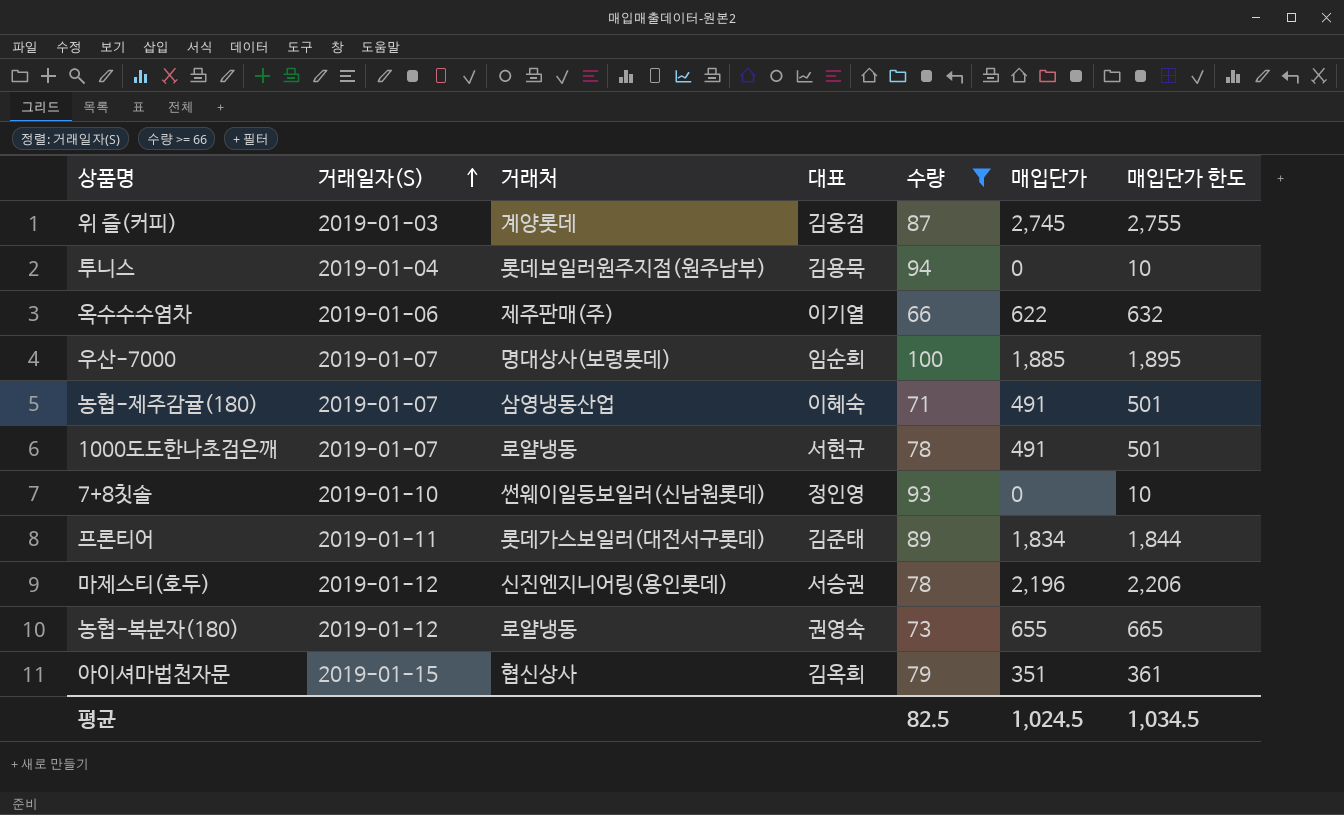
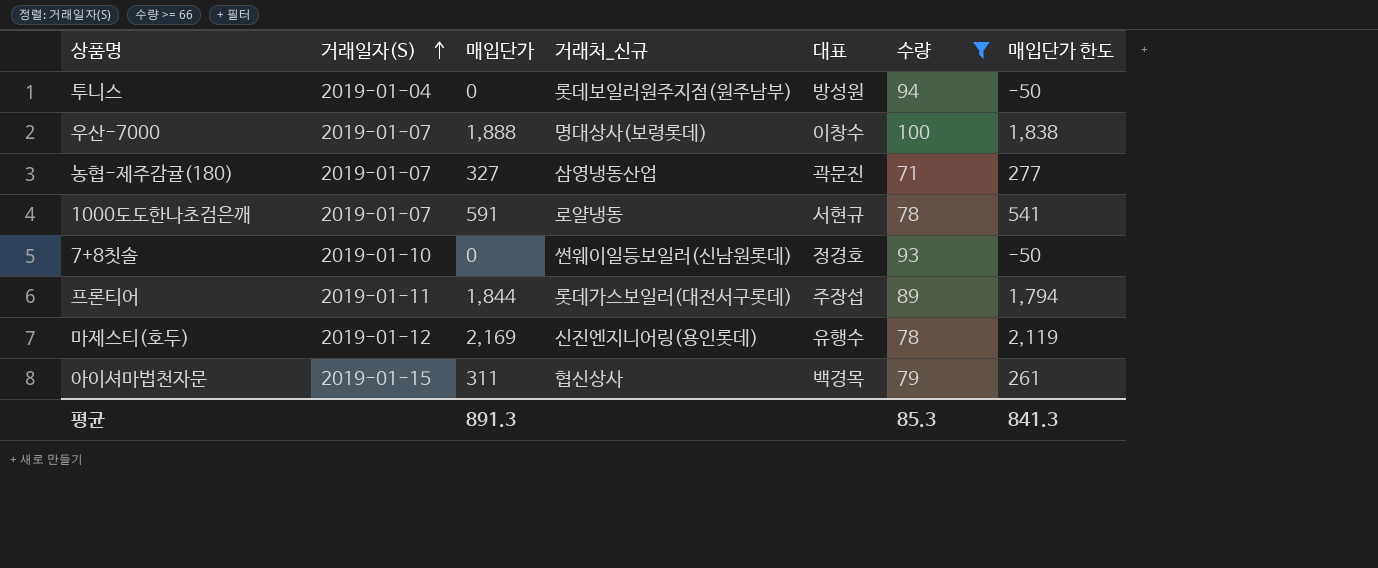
column 매입단가 | position: 6 -> 3
column name: 거래처 -> 거래처_신규
column 매입단가 한도 | formula: [매입단가] + 10 -> [매입단가] - 50
row 위 즐(커피): 2019-01-03 | 계양롯데 | 김웅겸 | 87 | 2,745 | 2,755 -> none
row 옥수수수염차: 2019-01-06 | 제주판매(주) | 이기열 | 66 | 622 | 632 -> none
row 농협-복분자(180): 2019-01-12 | 로얄냉동 | 권영숙 | 73 | 655 | 665 -> none
투니스 | 대표: 김용묵 -> 방성원
우산-7000 | 매입단가: 1,885 -> 1,888
우산-7000 | 대표: 임순희 -> 이창수
농협-제주감귤(180) | 매입단가: 491 -> 327
농협-제주감귤(180) | 대표: 이혜숙 -> 곽문진
1000도도한나초검은깨 | 매입단가: 491 -> 591
7+8칫솔 | 대표: 정인영 -> 정경호
프론티어 | 매입단가: 1,834 -> 1,844
프론티어 | 대표: 김준태 -> 주장섭
마제스티(호두) | 매입단가: 2,196 -> 2,169
마제스티(호두) | 대표: 서승권 -> 유행수
아이셔마법천자문 | 매입단가: 351 -> 311
아이셔마법천자문 | 대표: 김옥희 -> 백경목
평균 | 매입단가: 1,024.5 -> 891.3
평균 | 수량: 82.5 -> 85.3
평균 | 매입단가 한도: 1,034.5 -> 841.3

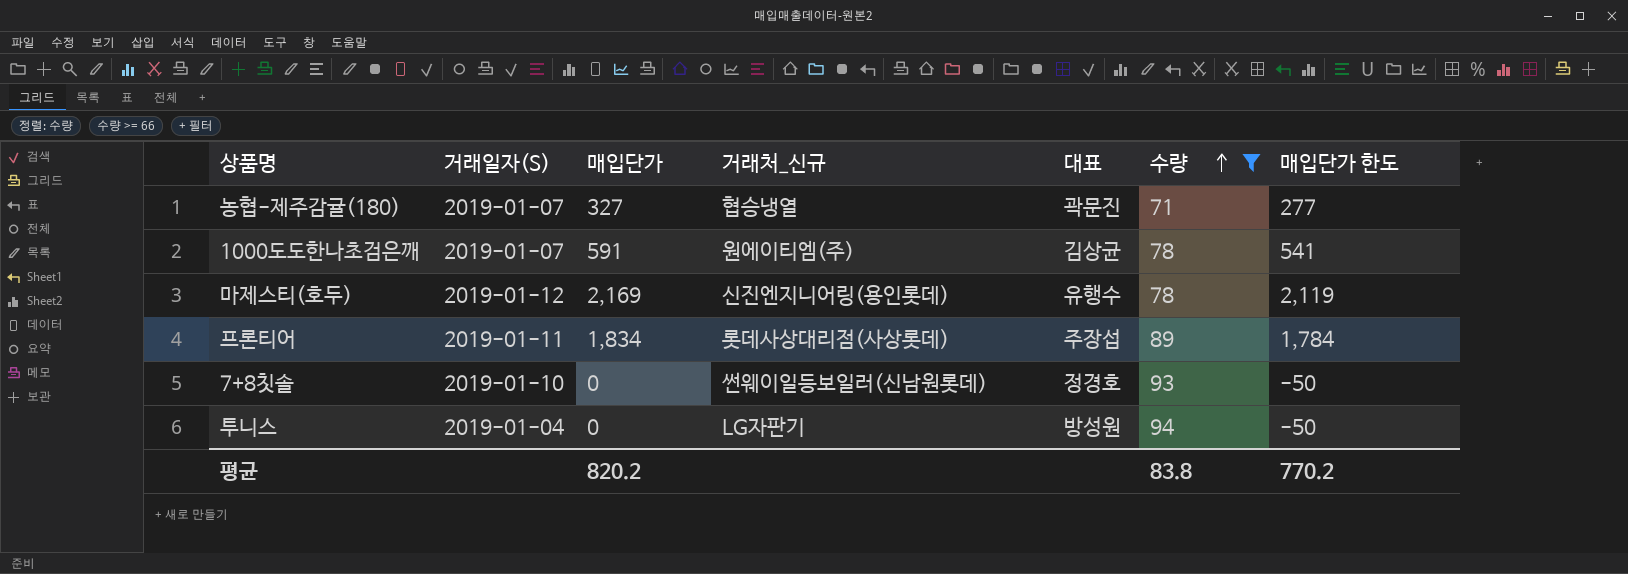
row order: 거래일자(S) ascending -> 수량 ascending
row 우산-7000: 2019-01-07 | 1,888 | 명대상사(보령롯데) | 이창수 | 100 | 1,838 -> none
row 아이셔마법천자문: 2019-01-15 | 311 | 협신상사 | 백경목 | 79 | 261 -> none
농협-제주감귤(180) | 거래처_신규: 삼영냉동산업 -> 협승냉열
1000도도한나초검은깨 | 거래처_신규: 로얄냉동 -> 원에이티엠(주)
1000도도한나초검은깨 | 대표: 서현규 -> 김상균
프론티어 | 매입단가: 1,844 -> 1,834
프론티어 | 거래처_신규: 롯데가스보일러(대전서구롯데) -> 롯데사상대리점(사상롯데)
프론티어 | 매입단가 한도: 1,794 -> 1,784
투니스 | 거래처_신규: 롯데보일러원주지점(원주남부) -> LG자판기
평균 | 매입단가: 891.3 -> 820.2
평균 | 수량: 85.3 -> 83.8
평균 | 매입단가 한도: 841.3 -> 770.2

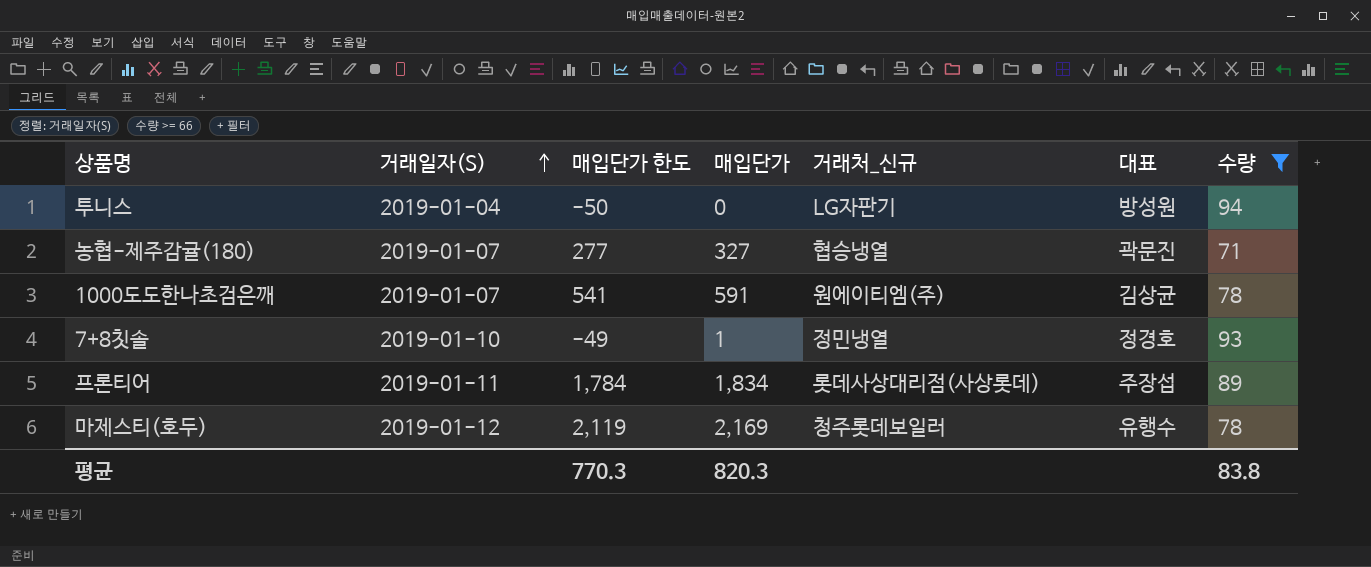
row order: 수량 ascending -> 거래일자(S) ascending
column 매입단가 한도 | position: 7 -> 3
7+8칫솔 | 매입단가 한도: -50 -> -49
7+8칫솔 | 매입단가: 0 -> 1
7+8칫솔 | 거래처_신규: 썬웨이일등보일러(신남원롯데) -> 정민냉열
마제스티(호두) | 거래처_신규: 신진엔지니어링(용인롯데) -> 청주롯데보일러
평균 | 매입단가 한도: 770.2 -> 770.3
평균 | 매입단가: 820.2 -> 820.3

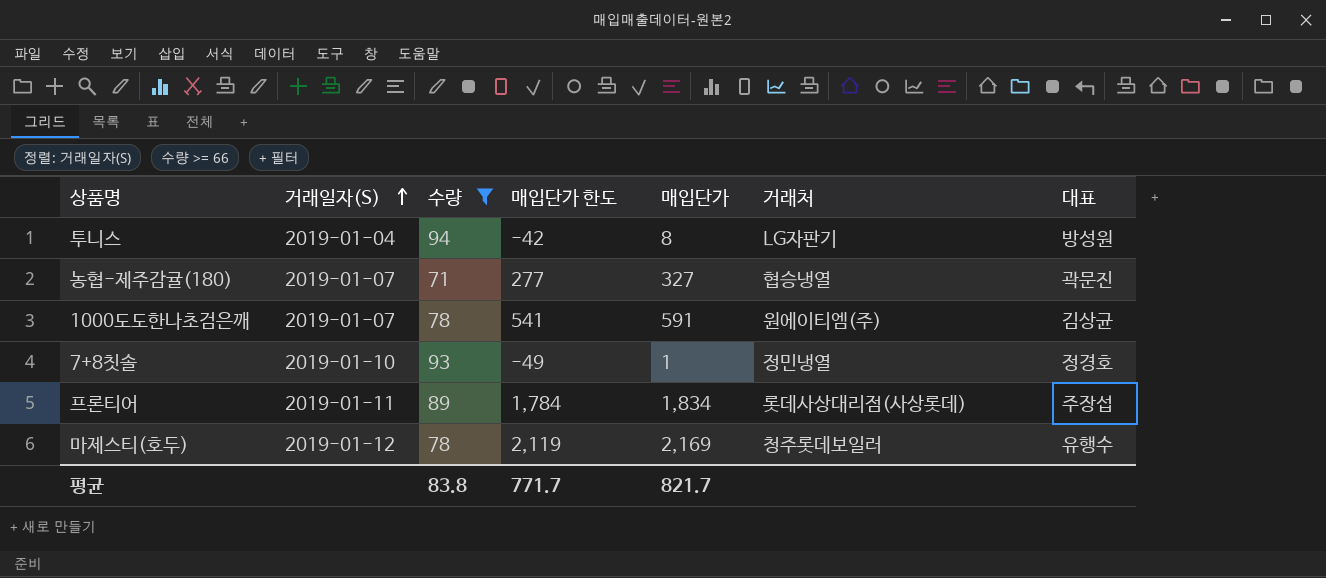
column 수량 | position: 7 -> 3
column name: 거래처_신규 -> 거래처
투니스 | 매입단가 한도: -50 -> -42
투니스 | 매입단가: 0 -> 8
평균 | 매입단가 한도: 770.3 -> 771.7
평균 | 매입단가: 820.3 -> 821.7

